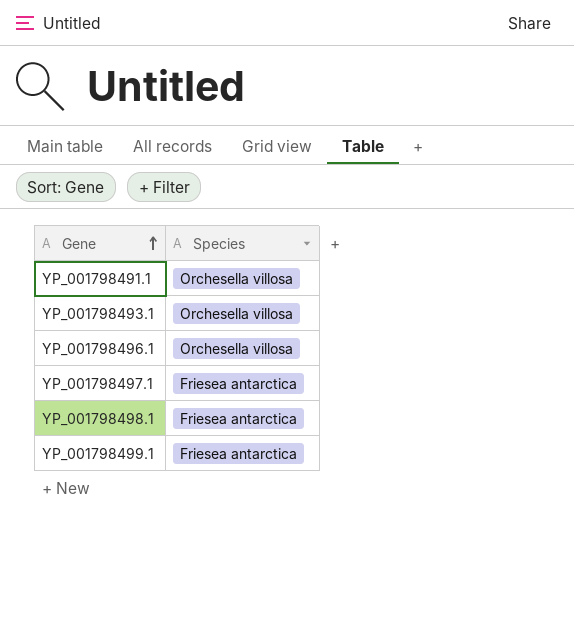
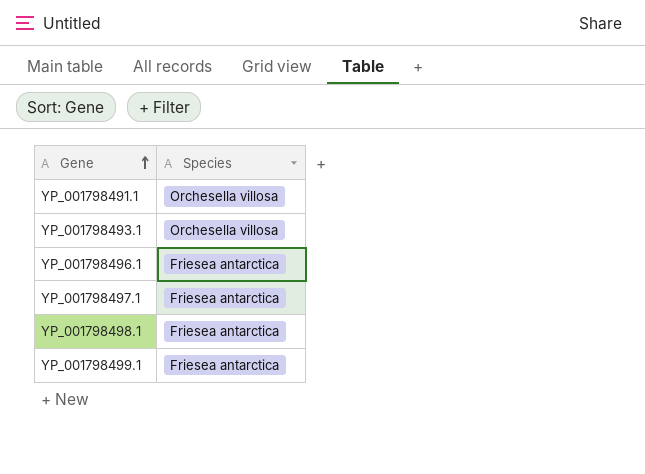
YP_001798496.1 | Species: Orchesella villosa -> Friesea antarctica

